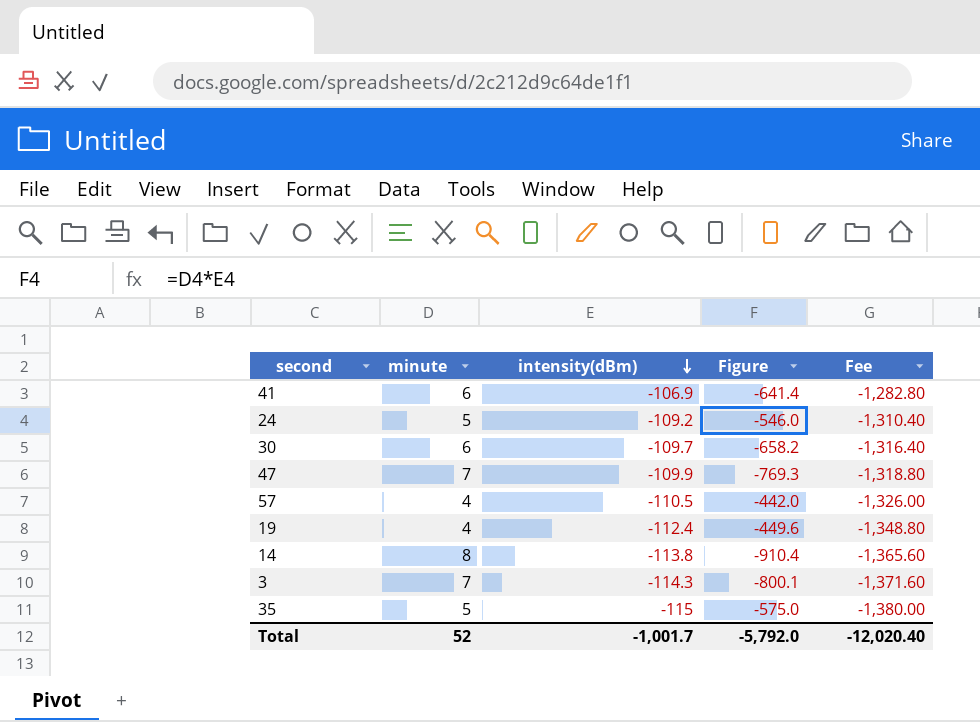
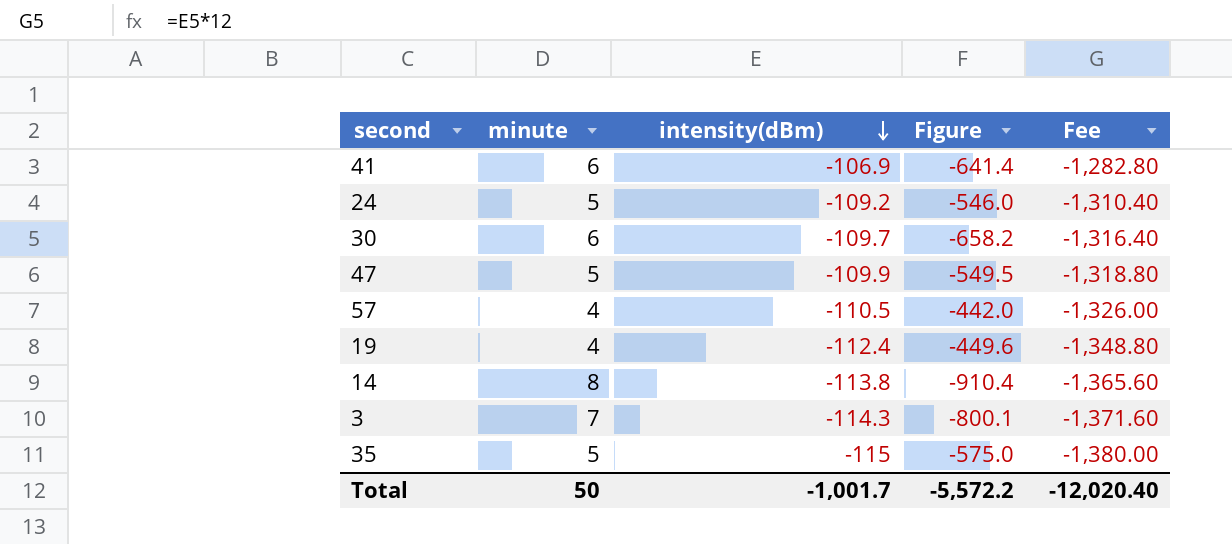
47 | minute: 7 -> 5
47 | Figure: -769.3 -> -549.5
Total | minute: 52 -> 50
Total | Figure: -5,792.0 -> -5,572.2

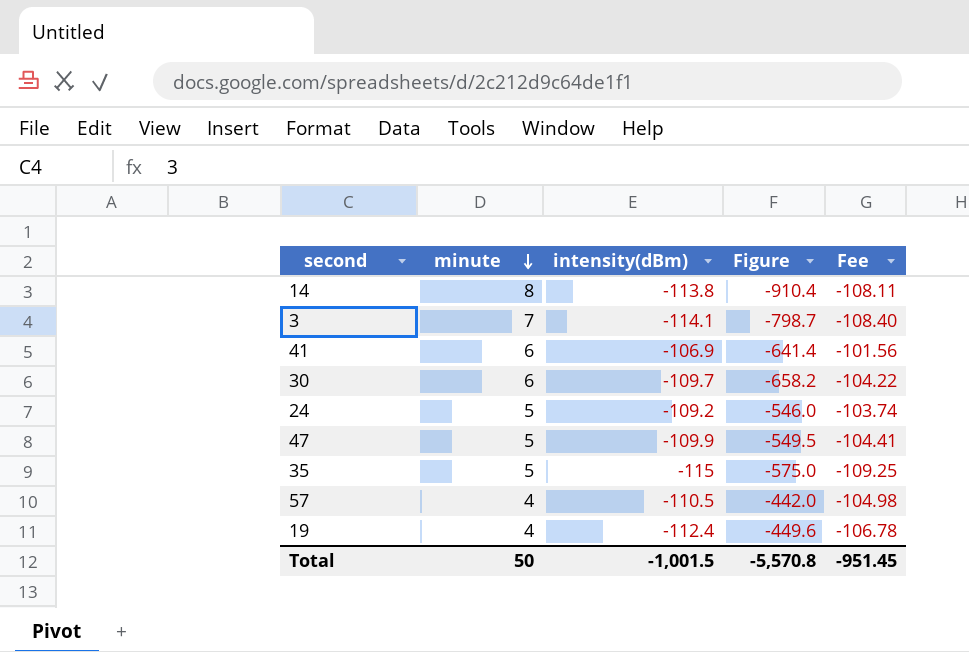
row order: intensity(dBm) descending -> minute descending
column Fee | formula: [intensity(dBm)] * 12 -> [intensity(dBm)] * 0.95
3 | intensity(dBm): -114.3 -> -114.1
3 | Figure: -800.1 -> -798.7
Total | intensity(dBm): -1,001.7 -> -1,001.5
Total | Figure: -5,572.2 -> -5,570.8
Total | Fee: -12,020.40 -> -951.45

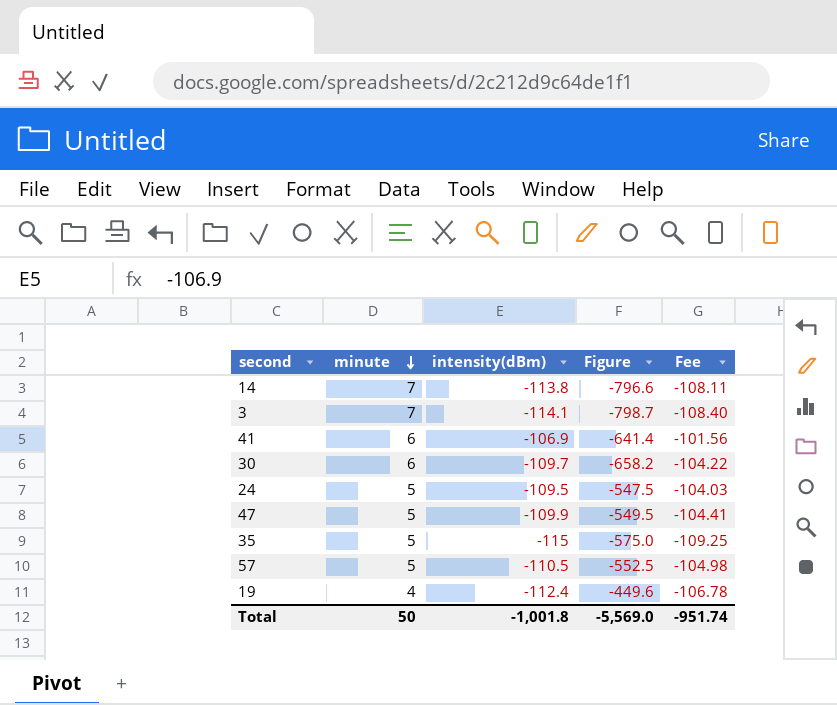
14 | minute: 8 -> 7
14 | Figure: -910.4 -> -796.6
24 | intensity(dBm): -109.2 -> -109.5
24 | Figure: -546.0 -> -547.5
24 | Fee: -103.74 -> -104.03
57 | minute: 4 -> 5
57 | Figure: -442.0 -> -552.5
Total | intensity(dBm): -1,001.5 -> -1,001.8
Total | Figure: -5,570.8 -> -5,569.0
Total | Fee: -951.45 -> -951.74

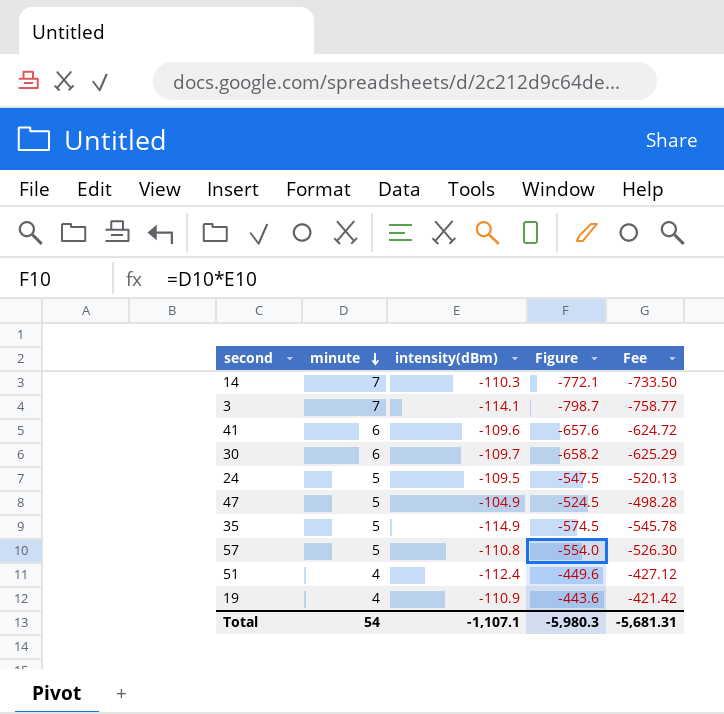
column Fee | formula: [intensity(dBm)] * 0.95 -> [Figure] * 0.95
14 | intensity(dBm): -113.8 -> -110.3
14 | Figure: -796.6 -> -772.1
41 | intensity(dBm): -106.9 -> -109.6
41 | Figure: -641.4 -> -657.6
47 | intensity(dBm): -109.9 -> -104.9
47 | Figure: -549.5 -> -524.5
35 | intensity(dBm): -115 -> -114.9
35 | Figure: -575.0 -> -574.5
57 | intensity(dBm): -110.5 -> -110.8
57 | Figure: -552.5 -> -554.0
row 51: none -> 4 | -112.4 | -449.6 | -427.12
19 | intensity(dBm): -112.4 -> -110.9
19 | Figure: -449.6 -> -443.6
Total | minute: 50 -> 54
Total | intensity(dBm): -1,001.8 -> -1,107.1
Total | Figure: -5,569.0 -> -5,980.3
Total | Fee: -951.74 -> -5,681.31

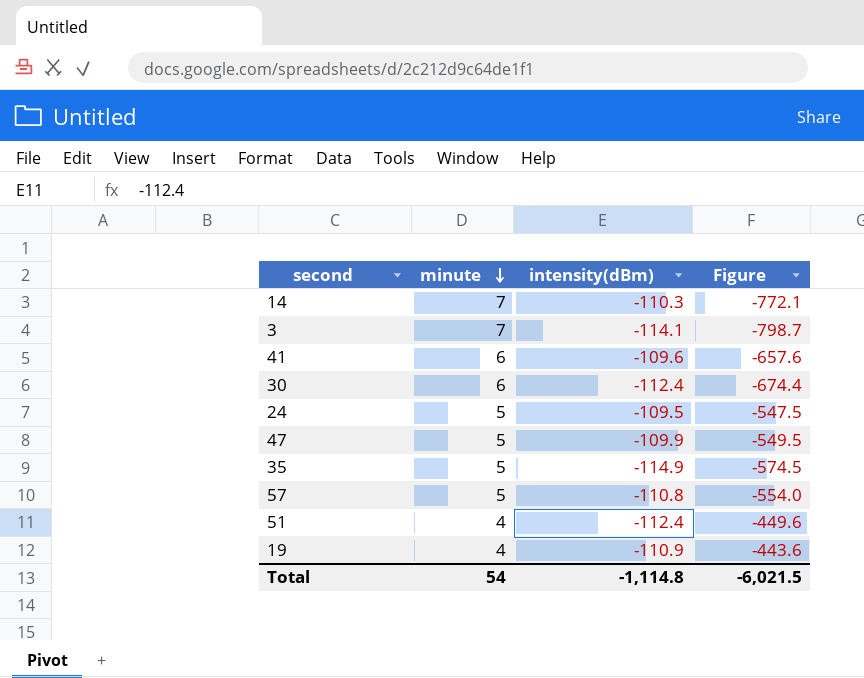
column Fee | formula: [Figure] * 0.95 -> none
30 | intensity(dBm): -109.7 -> -112.4
30 | Figure: -658.2 -> -674.4
47 | intensity(dBm): -104.9 -> -109.9
47 | Figure: -524.5 -> -549.5
Total | intensity(dBm): -1,107.1 -> -1,114.8
Total | Figure: -5,980.3 -> -6,021.5

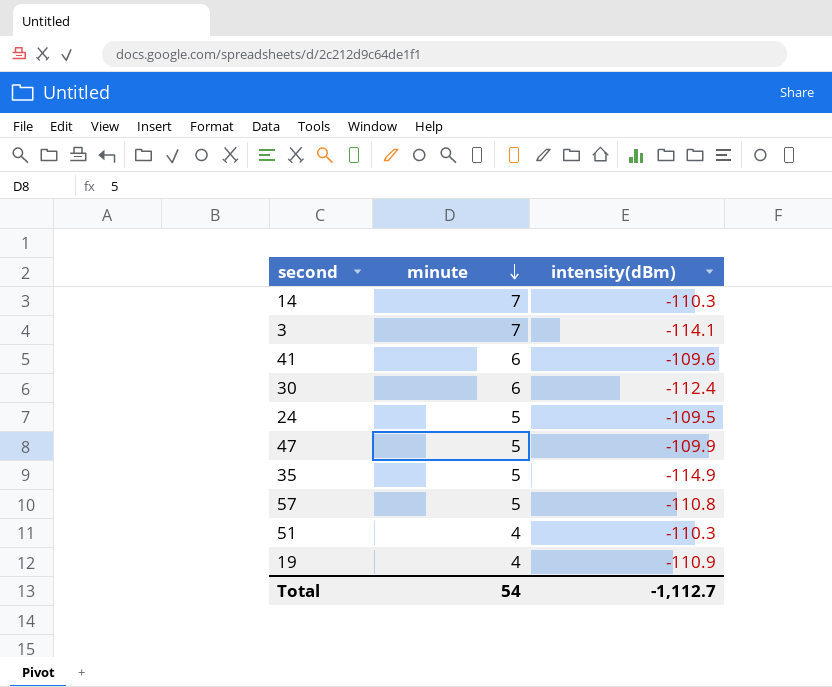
column Figure | formula: [minute] * [intensity(dBm)] -> none
51 | intensity(dBm): -112.4 -> -110.3
Total | intensity(dBm): -1,114.8 -> -1,112.7

